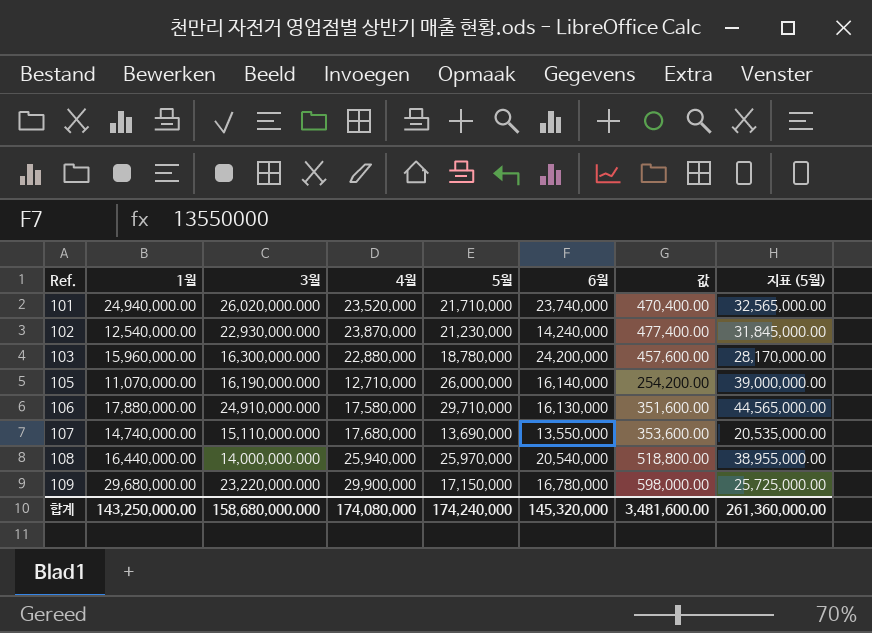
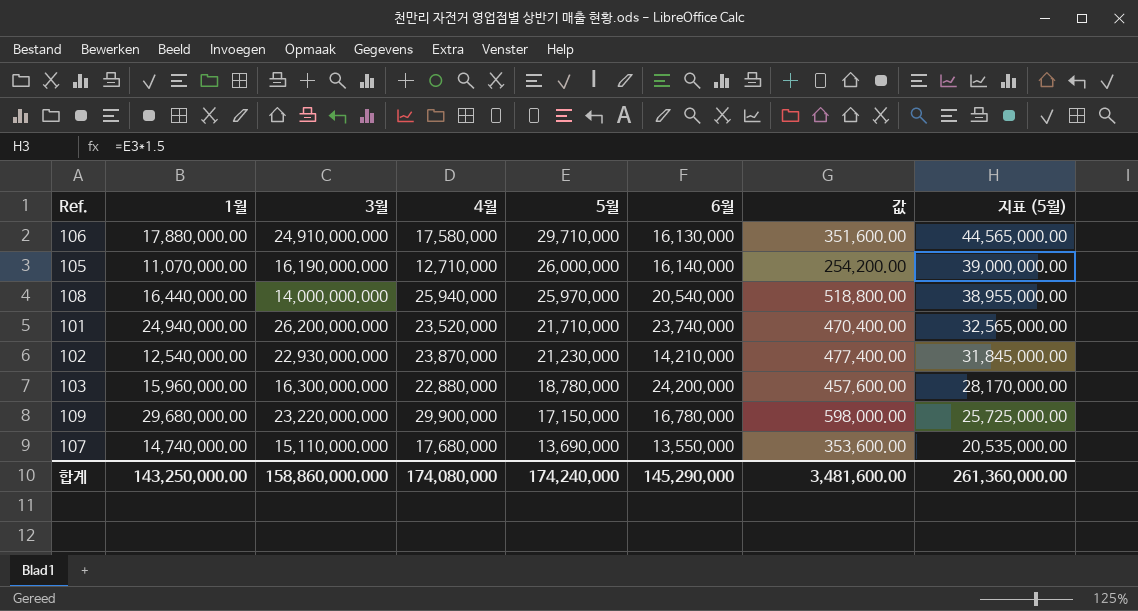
row order: Ref. ascending -> 5월 descending
101 | 3월: 26,020,000.000 -> 26,200,000.000
102 | 6월: 14,240,000 -> 14,210,000
합계 | 3월: 158,680,000.000 -> 158,860,000.000
합계 | 6월: 145,320,000 -> 145,290,000

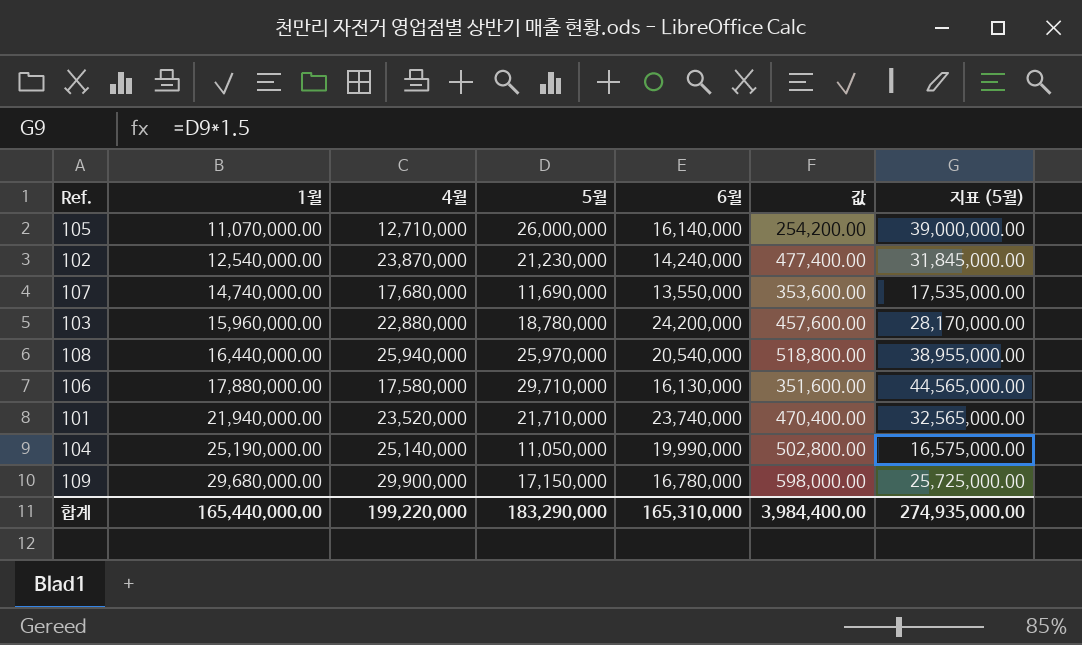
row order: 5월 descending -> 1월 ascending
column 3월 | position: 3 -> none
102 | 6월: 14,210,000 -> 14,240,000
107 | 5월: 13,690,000 -> 11,690,000
107 | 지표 (5월): 20,535,000.00 -> 17,535,000.00
101 | 1월: 24,940,000.00 -> 21,940,000.00
row 104: none -> 25,190,000.00 | 25,140,000 | 11,050,000 | 19,990,000 | 502,800.00 | 16,575,000.00
합계 | 1월: 143,250,000.00 -> 165,440,000.00
합계 | 4월: 174,080,000 -> 199,220,000
합계 | 5월: 174,240,000 -> 183,290,000
합계 | 6월: 145,290,000 -> 165,310,000
합계 | 값: 3,481,600.00 -> 3,984,400.00
합계 | 지표 (5월): 261,360,000.00 -> 274,935,000.00

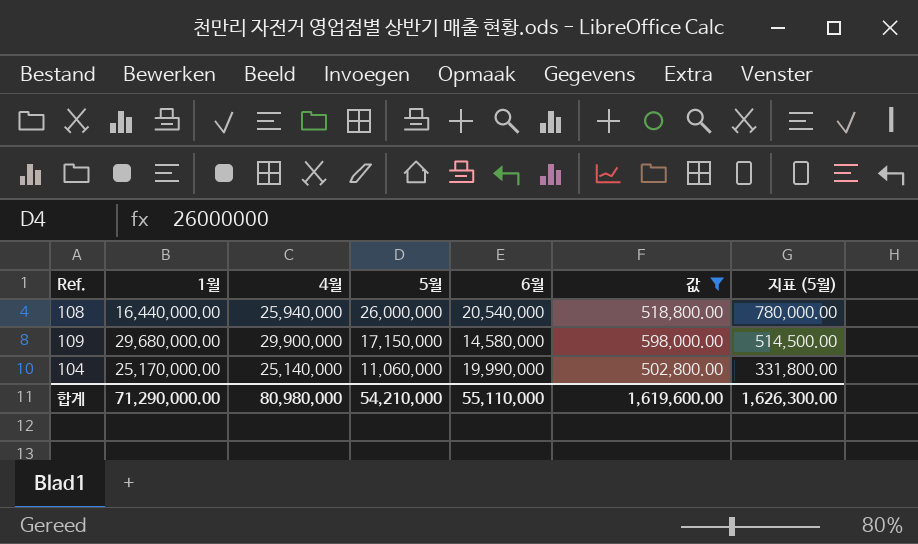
filter: none -> 값 >= 502,800.00
row order: 1월 ascending -> 5월 descending
column 지표 (5월) | formula: [5월] * 1.5 -> [5월] * 0.03
108 | 5월: 25,970,000 -> 26,000,000
109 | 6월: 16,780,000 -> 14,580,000
104 | 1월: 25,190,000.00 -> 25,170,000.00
104 | 5월: 11,050,000 -> 11,060,000
합계 | 1월: 165,440,000.00 -> 71,290,000.00
합계 | 4월: 199,220,000 -> 80,980,000
합계 | 5월: 183,290,000 -> 54,210,000
합계 | 6월: 165,310,000 -> 55,110,000
합계 | 값: 3,984,400.00 -> 1,619,600.00
합계 | 지표 (5월): 274,935,000.00 -> 1,626,300.00

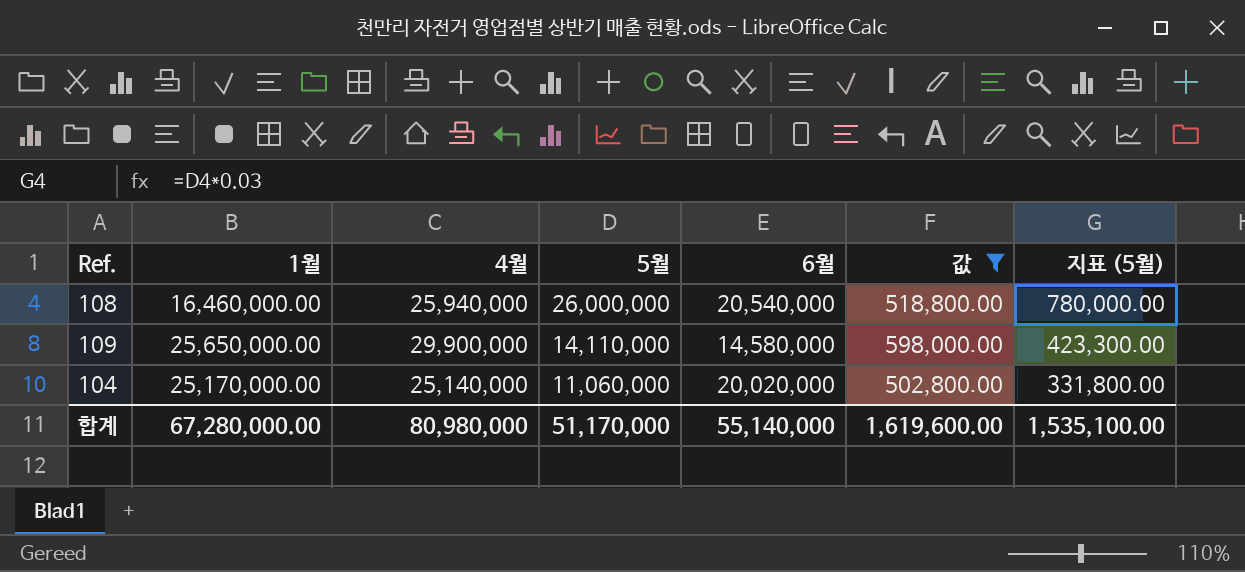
108 | 1월: 16,440,000.00 -> 16,460,000.00
109 | 1월: 29,680,000.00 -> 25,650,000.00
109 | 5월: 17,150,000 -> 14,110,000
109 | 지표 (5월): 514,500.00 -> 423,300.00
104 | 6월: 19,990,000 -> 20,020,000
합계 | 1월: 71,290,000.00 -> 67,280,000.00
합계 | 5월: 54,210,000 -> 51,170,000
합계 | 6월: 55,110,000 -> 55,140,000
합계 | 지표 (5월): 1,626,300.00 -> 1,535,100.00

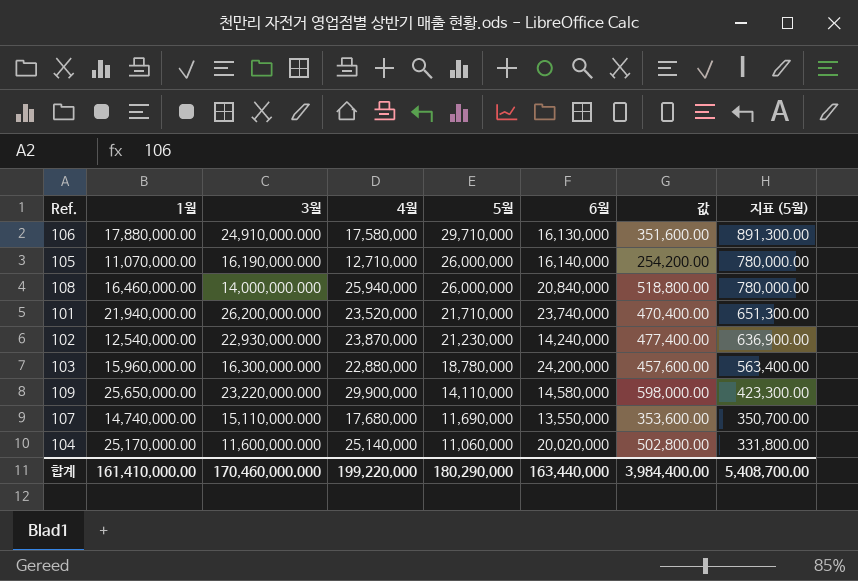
filter: 값 >= 502,800.00 -> none
column 3월 | position: none -> 3
108 | 6월: 20,540,000 -> 20,840,000
합계 | 1월: 67,280,000.00 -> 161,410,000.00
합계 | 4월: 80,980,000 -> 199,220,000
합계 | 5월: 51,170,000 -> 180,290,000
합계 | 6월: 55,140,000 -> 163,440,000
합계 | 값: 1,619,600.00 -> 3,984,400.00
합계 | 지표 (5월): 1,535,100.00 -> 5,408,700.00

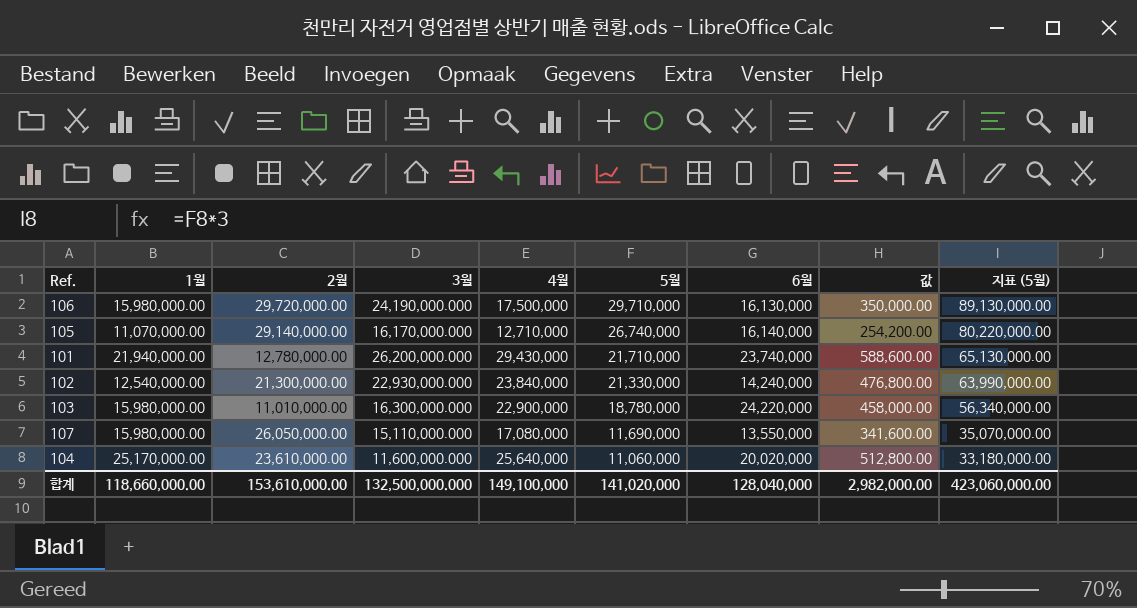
column 2월 | position: none -> 3
column 지표 (5월) | formula: [5월] * 0.03 -> [5월] * 3
row 108: 16,460,000.00 | 14,000,000.000 | 25,940,000 | 26,000,000 | 20,840,000 | 518,800.00 | 780,000.00 -> none
row 109: 25,650,000.00 | 23,220,000.000 | 29,900,000 | 14,110,000 | 14,580,000 | 598,000.00 | 423,300.00 -> none
106 | 1월: 17,880,000.00 -> 15,980,000.00
106 | 3월: 24,910,000.000 -> 24,190,000.000
106 | 4월: 17,580,000 -> 17,500,000
106 | 값: 351,600.00 -> 350,000.00
105 | 3월: 16,190,000.000 -> 16,170,000.000
105 | 5월: 26,000,000 -> 26,740,000
101 | 4월: 23,520,000 -> 29,430,000
101 | 값: 470,400.00 -> 588,600.00
102 | 4월: 23,870,000 -> 23,840,000
102 | 5월: 21,230,000 -> 21,330,000
102 | 값: 477,400.00 -> 476,800.00
103 | 1월: 15,960,000.00 -> 15,980,000.00
103 | 4월: 22,880,000 -> 22,900,000
103 | 6월: 24,200,000 -> 24,220,000
103 | 값: 457,600.00 -> 458,000.00
107 | 1월: 14,740,000.00 -> 15,980,000.00
107 | 4월: 17,680,000 -> 17,080,000
107 | 값: 353,600.00 -> 341,600.00
104 | 4월: 25,140,000 -> 25,640,000
104 | 값: 502,800.00 -> 512,800.00
합계 | 1월: 161,410,000.00 -> 118,660,000.00
합계 | 3월: 170,460,000.000 -> 132,500,000.000
합계 | 4월: 199,220,000 -> 149,100,000
합계 | 5월: 180,290,000 -> 141,020,000
합계 | 6월: 163,440,000 -> 128,040,000
합계 | 값: 3,984,400.00 -> 2,982,000.00
합계 | 지표 (5월): 5,408,700.00 -> 423,060,000.00

